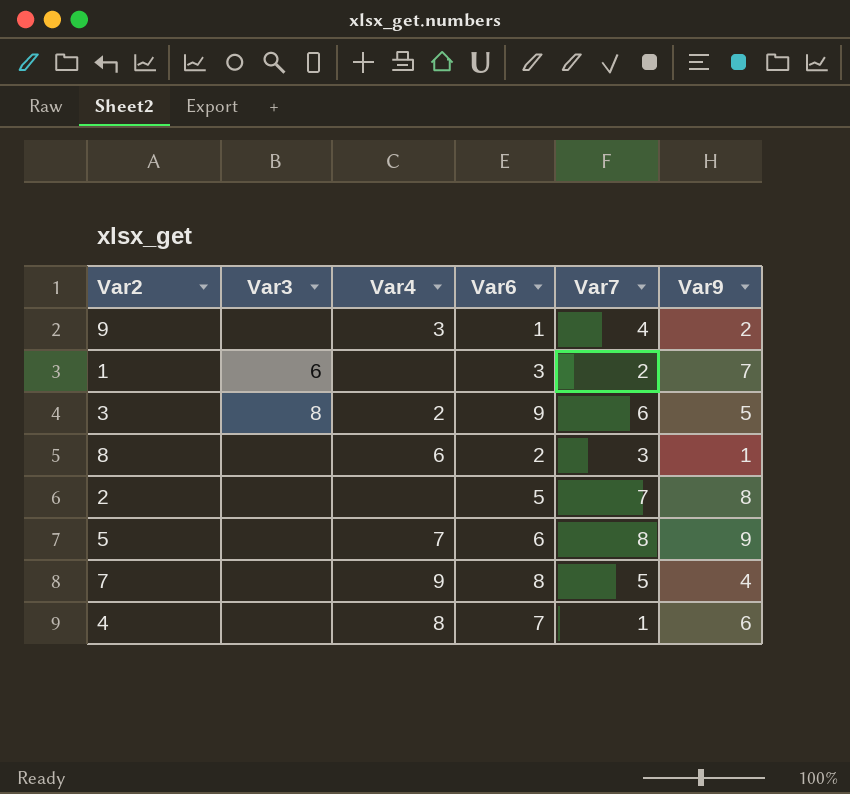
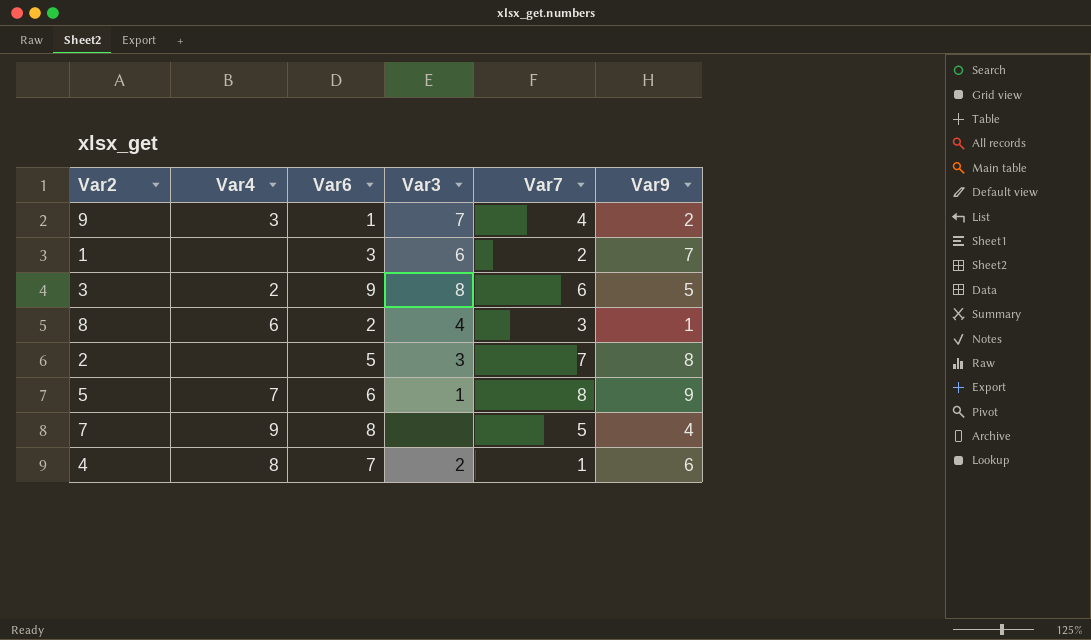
column Var3 | position: 2 -> 4
9 | Var3: none -> 7
8 | Var3: none -> 4
2 | Var3: none -> 3
5 | Var3: none -> 1
4 | Var3: none -> 2

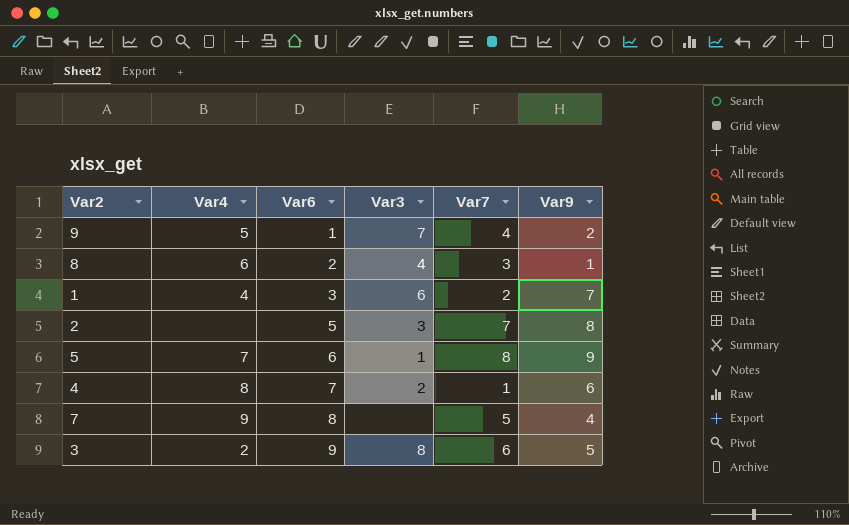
row order: none -> Var6 ascending
9 | Var4: 3 -> 5
1 | Var4: none -> 4

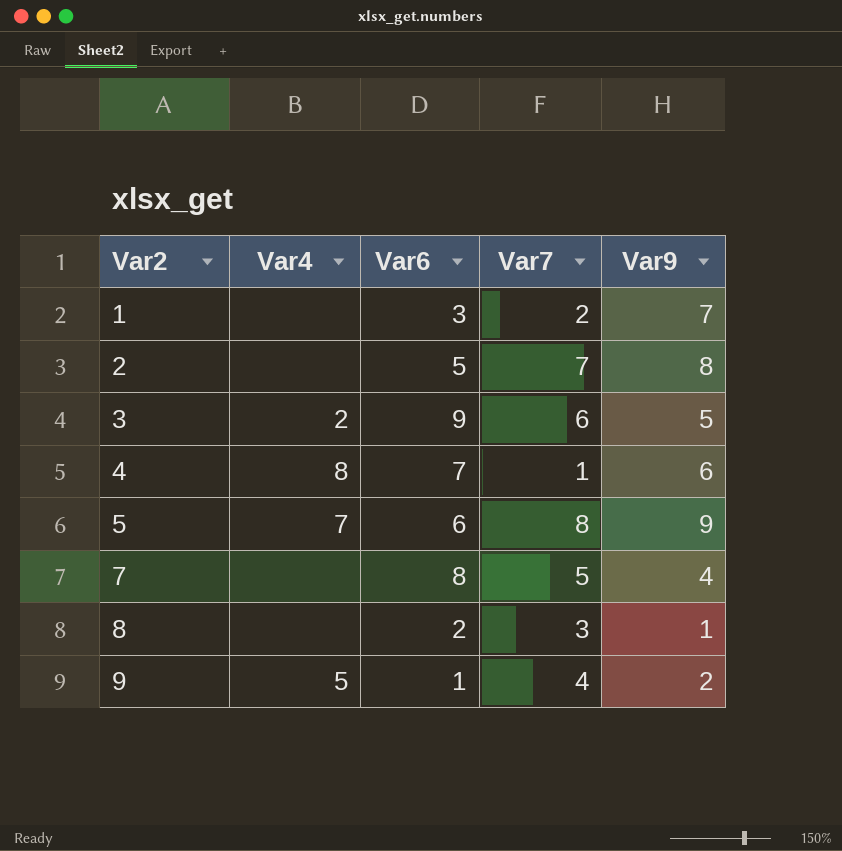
row order: Var6 ascending -> Var2 ascending
column Var3 | position: 4 -> none
1 | Var4: 4 -> none
7 | Var4: 9 -> none
8 | Var4: 6 -> none

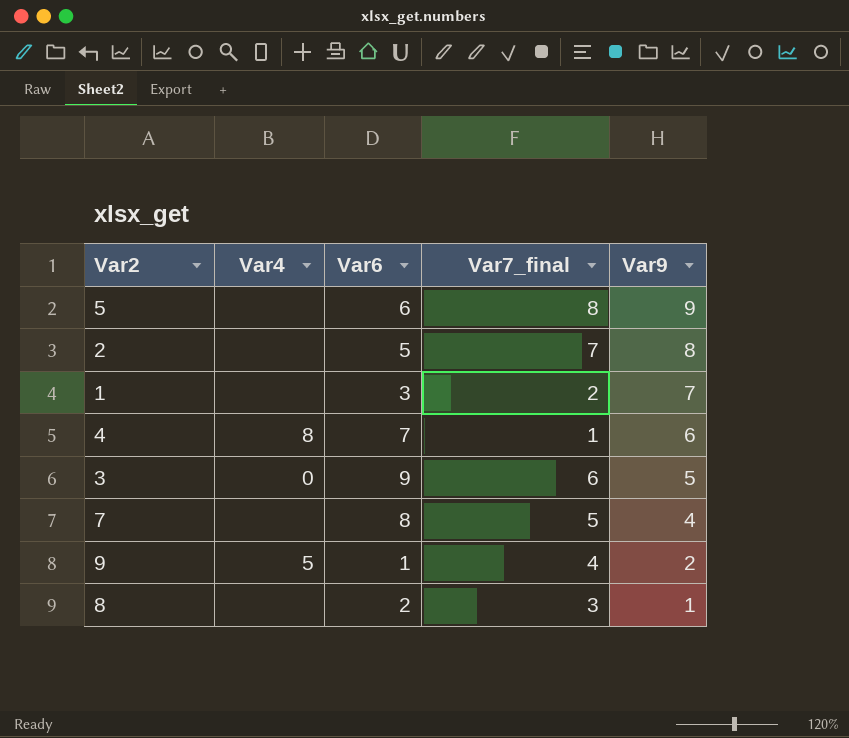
row order: Var2 ascending -> Var9 descending
column name: Var7 -> Var7_final
5 | Var4: 7 -> none
3 | Var4: 2 -> 0

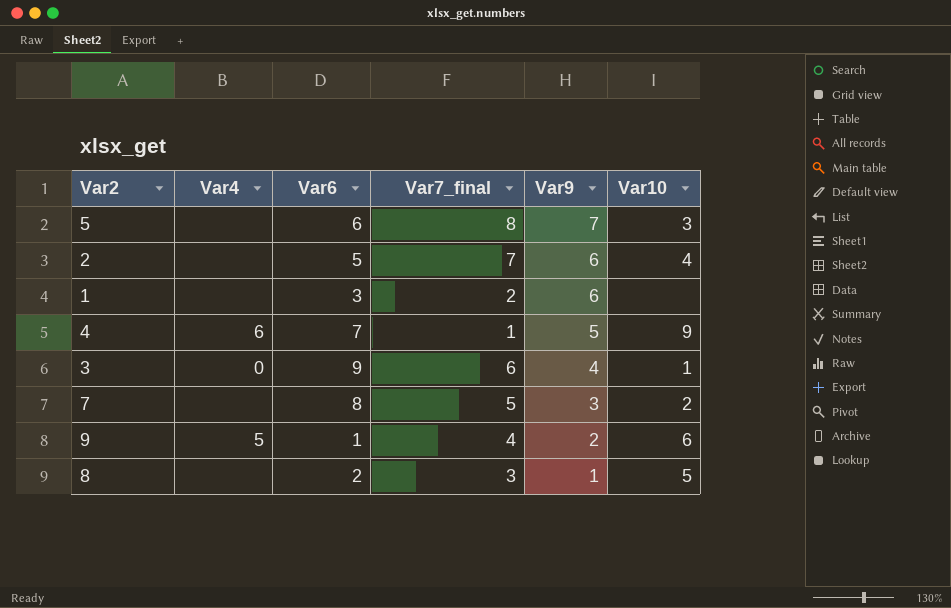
column Var10 | position: none -> 6
5 | Var9: 9 -> 7
2 | Var9: 8 -> 6
1 | Var9: 7 -> 6
4 | Var4: 8 -> 6
4 | Var9: 6 -> 5
3 | Var9: 5 -> 4
7 | Var9: 4 -> 3

